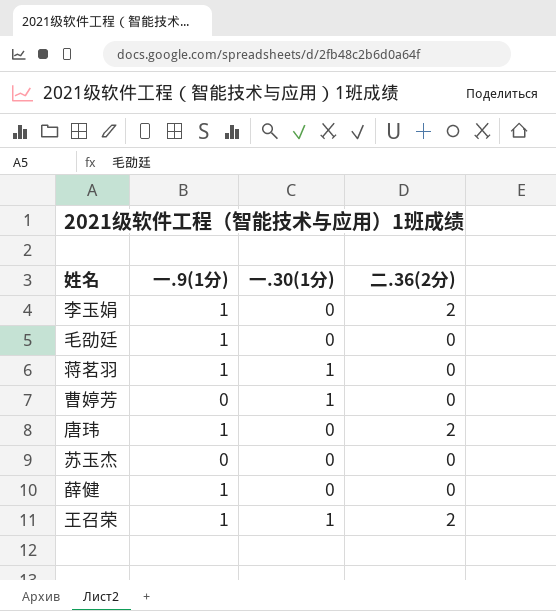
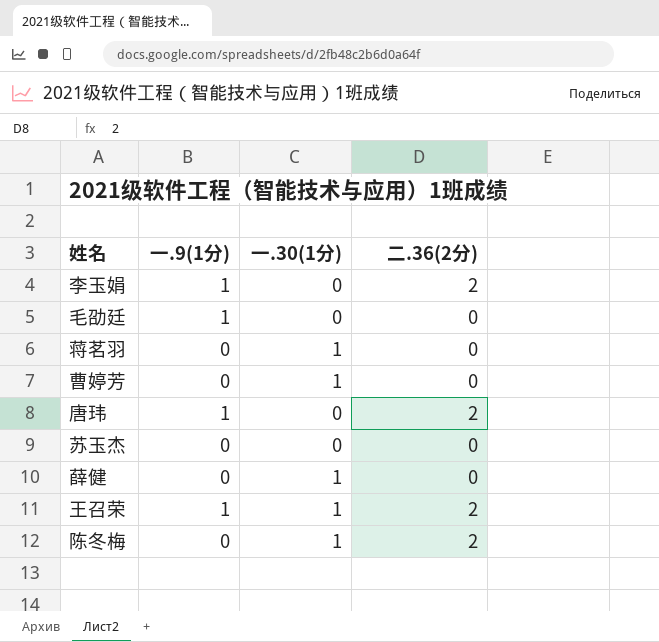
蒋茗羽 | 一.9(1分): 1 -> 0
薛健 | 一.9(1分): 1 -> 0
薛健 | 一.30(1分): 0 -> 1
row 陈冬梅: none -> 0 | 1 | 2

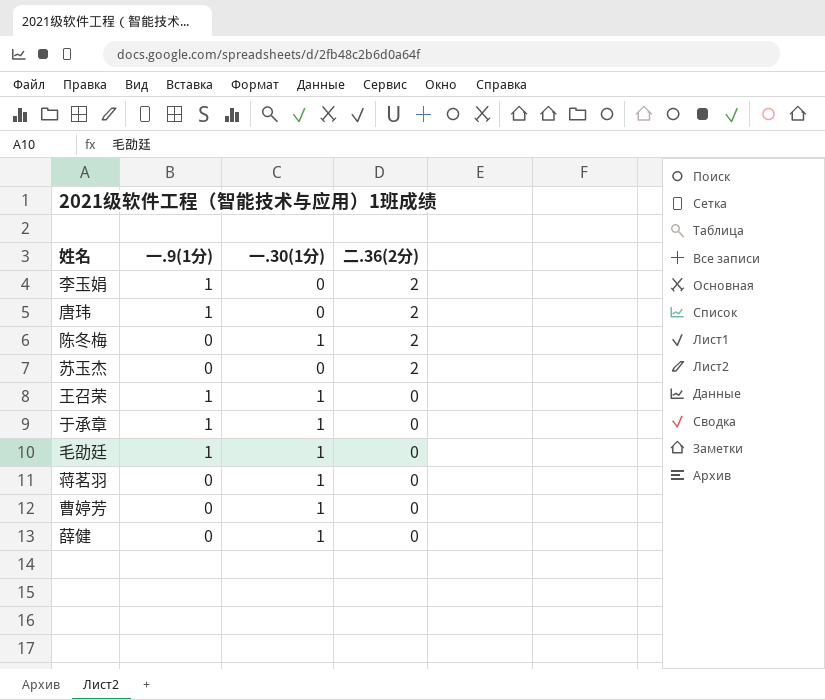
row order: none -> 二.36(2分) descending
苏玉杰 | 二.36(2分): 0 -> 2
王召荣 | 二.36(2分): 2 -> 0
row 于承章: none -> 1 | 1 | 0
毛劭廷 | 一.30(1分): 0 -> 1

